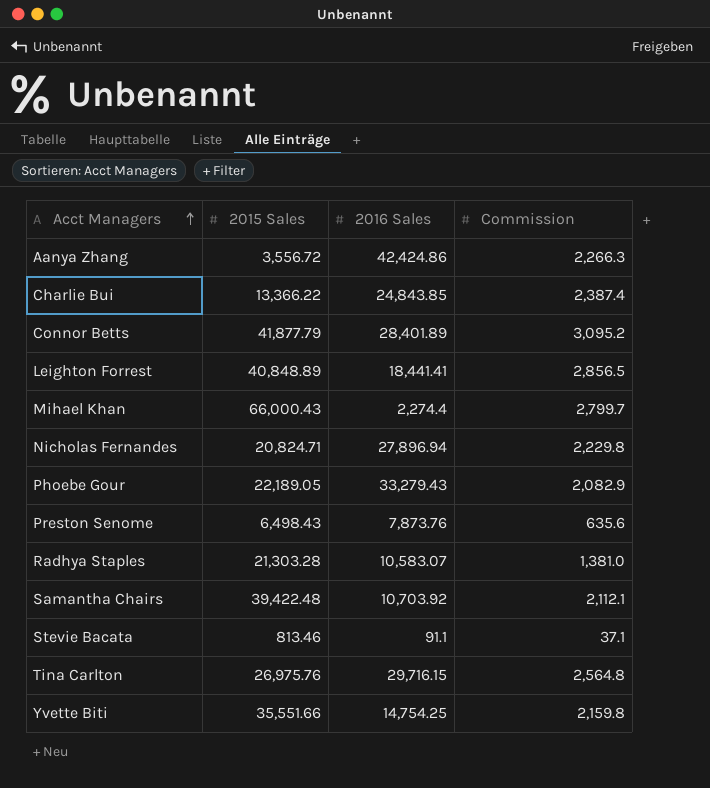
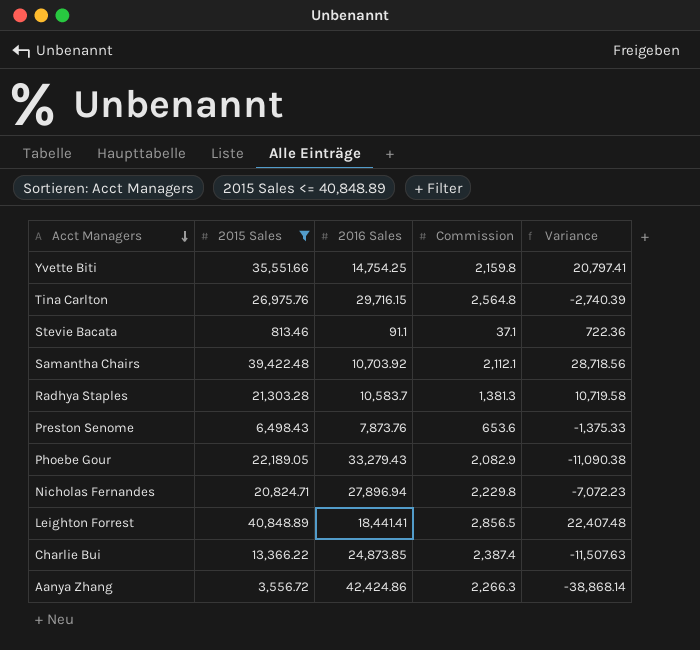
filter: none -> 2015 Sales <= 40,848.89
row order: Acct Managers ascending -> Acct Managers descending
column Variance | formula: none -> [2015 Sales] - [2016 Sales]
Radhya Staples | 2016 Sales: 10,583.07 -> 10,583.7
Radhya Staples | Commission: 1,381.0 -> 1,381.3
Preston Senome | Commission: 635.6 -> 653.6
Charlie Bui | 2016 Sales: 24,843.85 -> 24,873.85

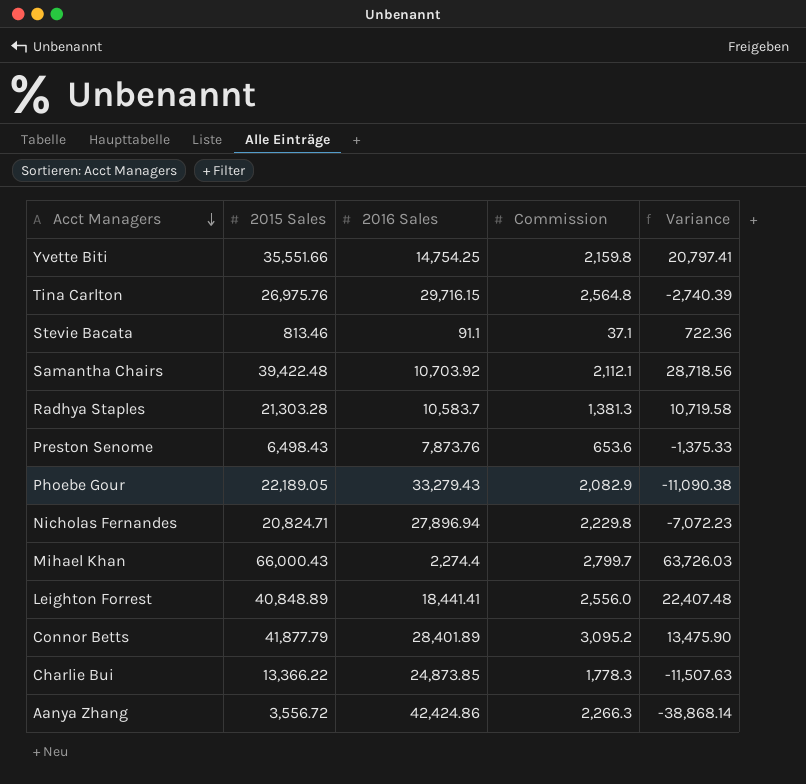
filter: 2015 Sales <= 40,848.89 -> none
Leighton Forrest | Commission: 2,856.5 -> 2,556.0
Charlie Bui | Commission: 2,387.4 -> 1,778.3

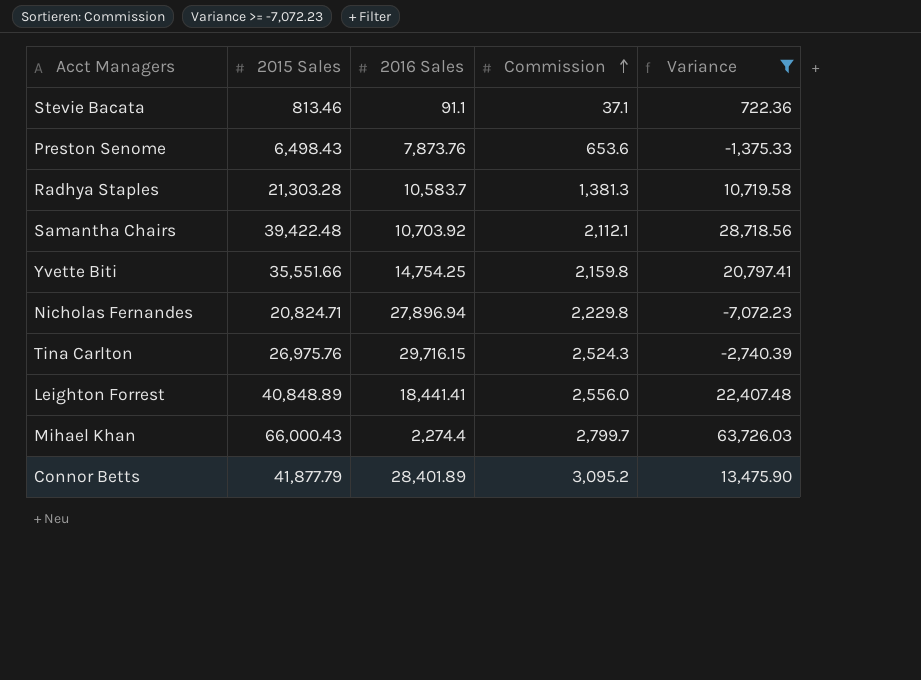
filter: none -> Variance >= -7,072.23
row order: Acct Managers descending -> Commission ascending
Tina Carlton | Commission: 2,564.8 -> 2,524.3

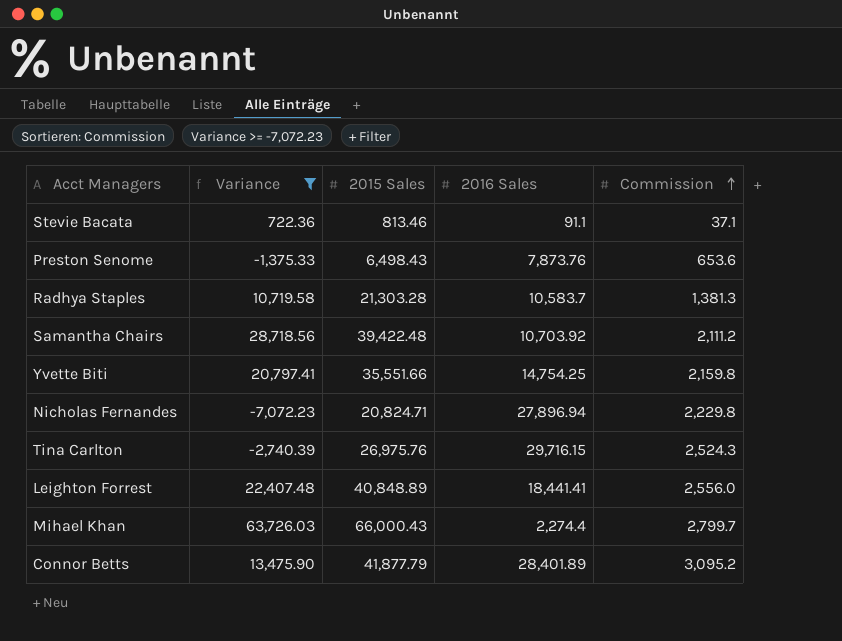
column Variance | position: 5 -> 2
Samantha Chairs | Commission: 2,112.1 -> 2,111.2

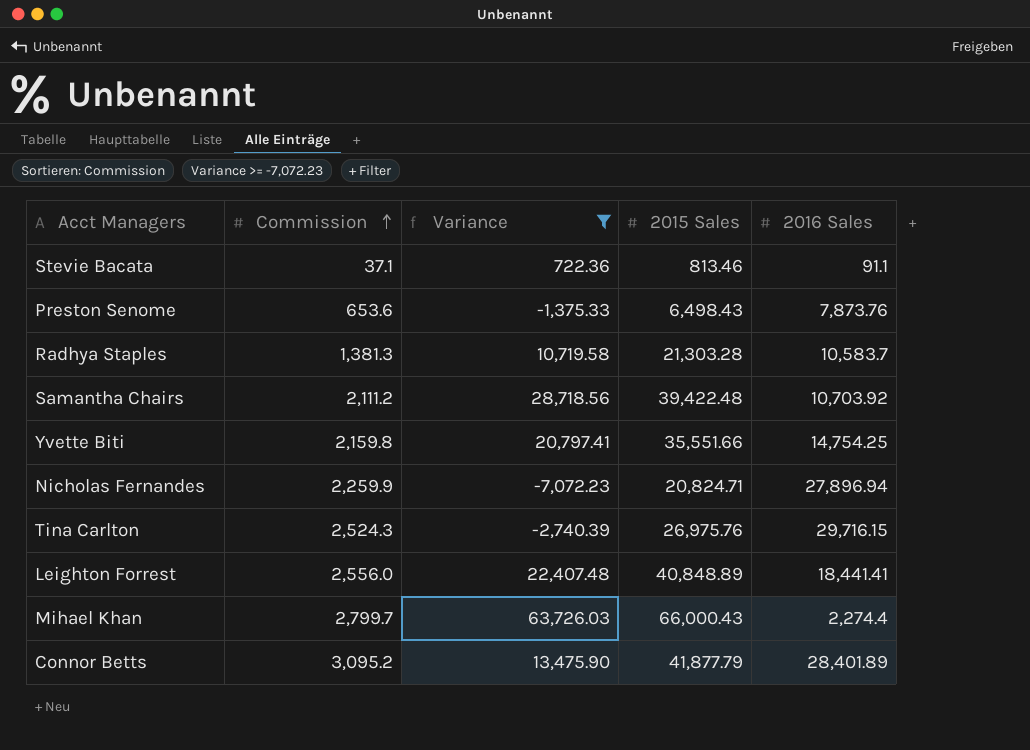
column Commission | position: 5 -> 2
Nicholas Fernandes | Commission: 2,229.8 -> 2,259.9

